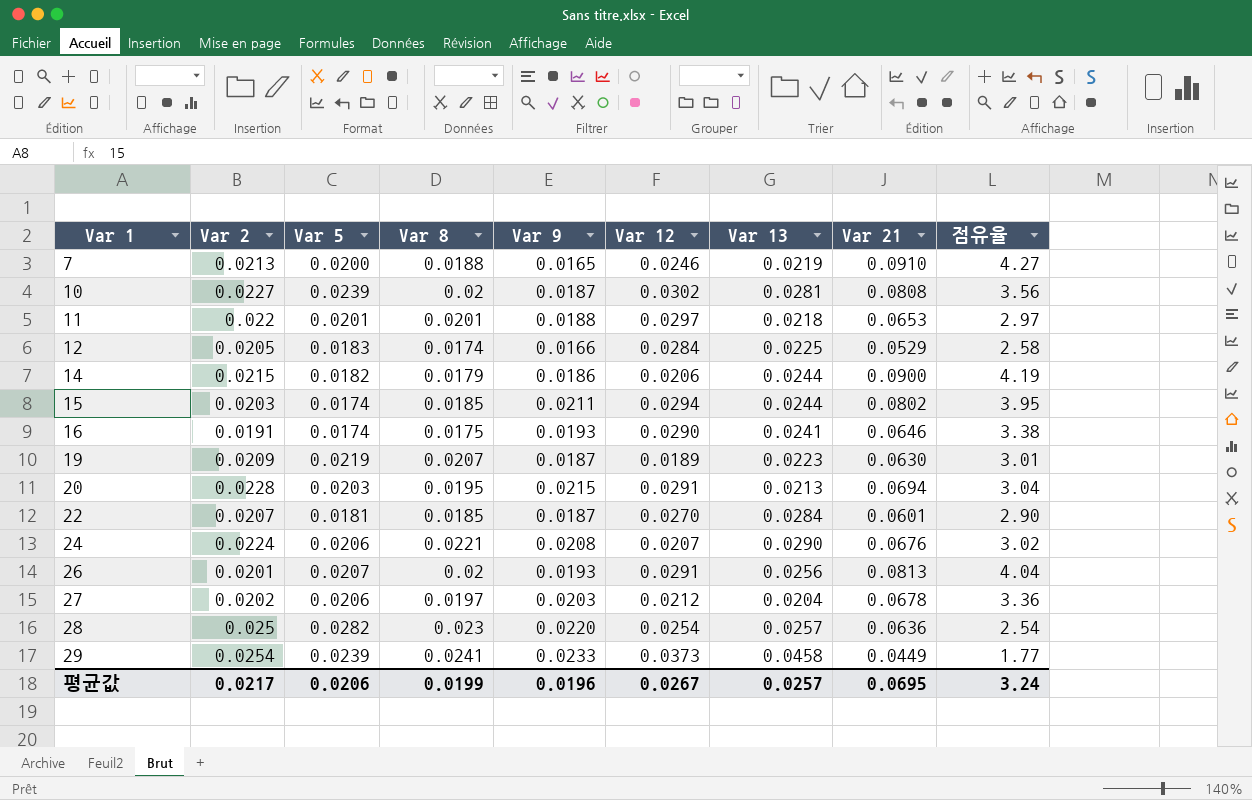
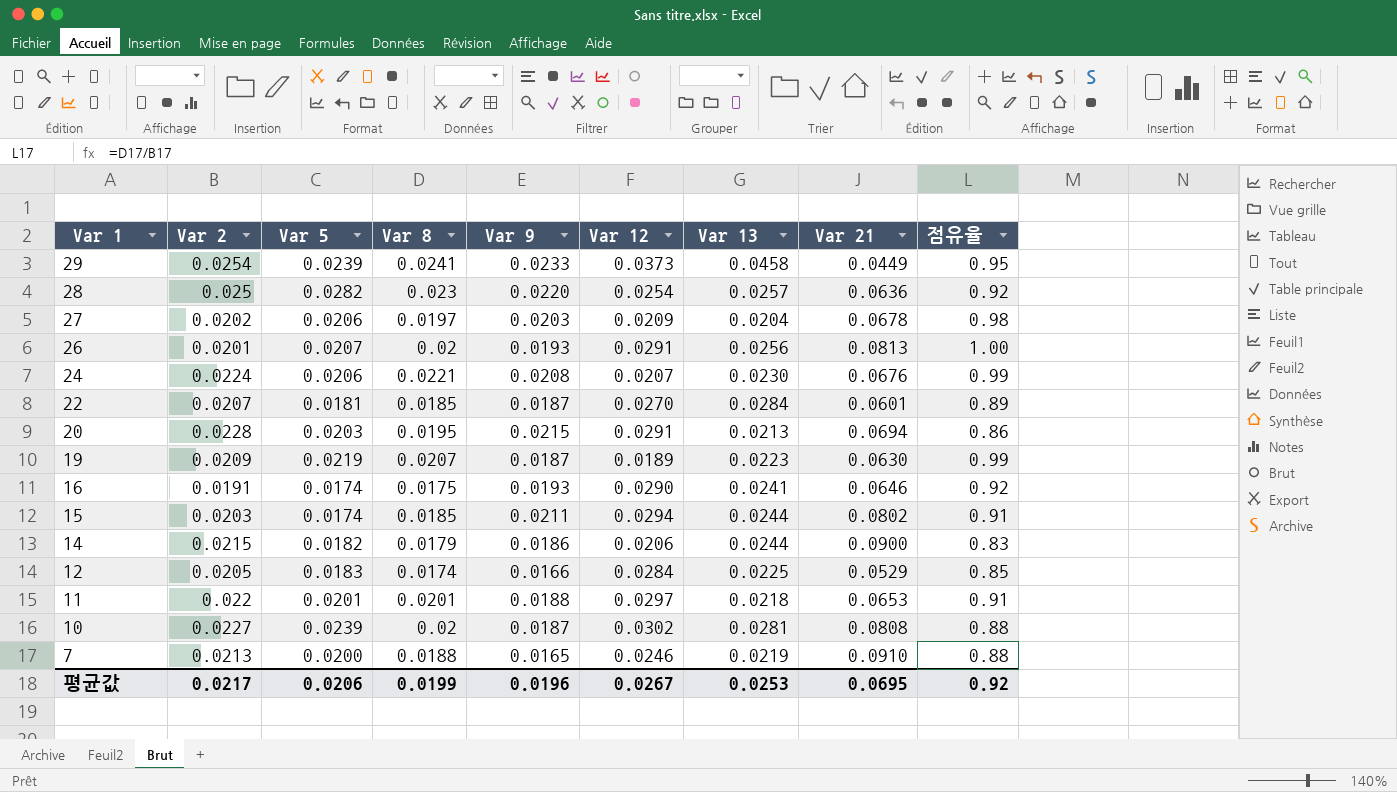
row order: Var 1 ascending -> Var 1 descending
column 점유율 | formula: [Var 21] / [Var 2] -> [Var 8] / [Var 2]
27 | Var 12: 0.0212 -> 0.0209
24 | Var 13: 0.0290 -> 0.0230
평균값 | Var 13: 0.0257 -> 0.0253
평균값 | 점유율: 3.24 -> 0.92

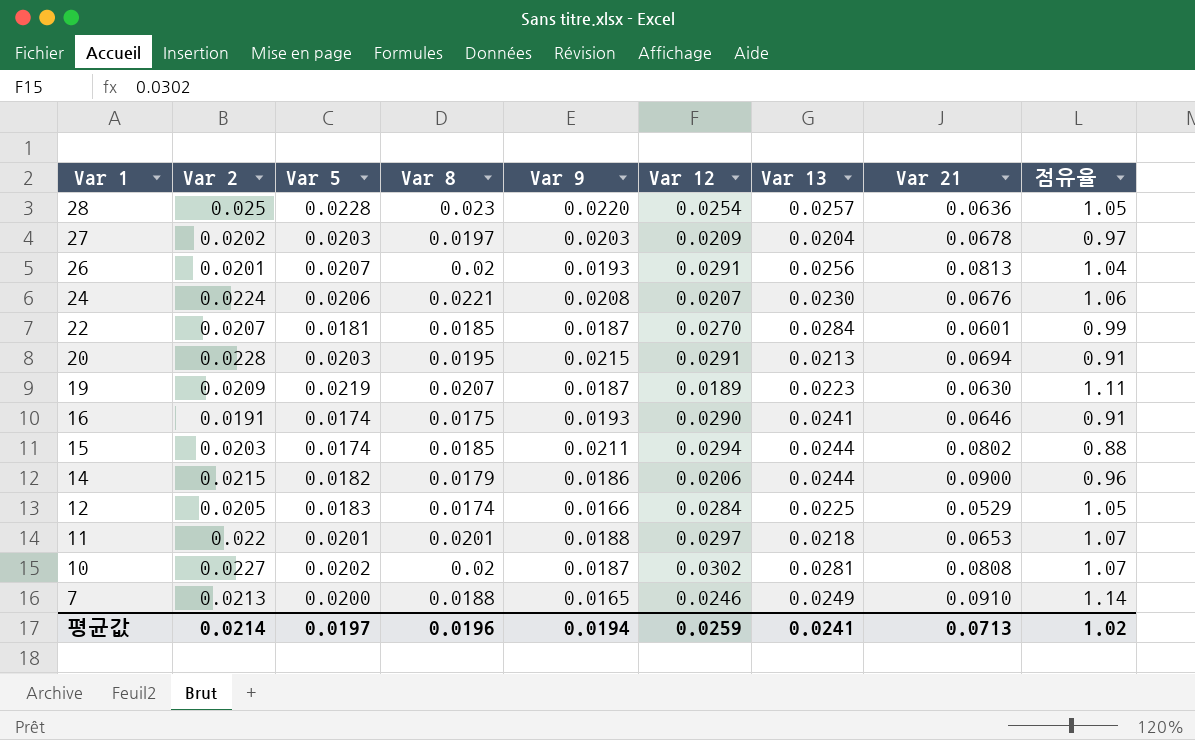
column 점유율 | formula: [Var 8] / [Var 2] -> [Var 8] / [Var 9]
row 29: 0.0254 | 0.0239 | 0.0241 | 0.0233 | 0.0373 | 0.0458 | 0.0449 | 0.95 -> none
28 | Var 5: 0.0282 -> 0.0228
27 | Var 5: 0.0206 -> 0.0203
10 | Var 5: 0.0239 -> 0.0202
7 | Var 13: 0.0219 -> 0.0249
평균값 | Var 2: 0.0217 -> 0.0214
평균값 | Var 5: 0.0206 -> 0.0197
평균값 | Var 8: 0.0199 -> 0.0196
평균값 | Var 9: 0.0196 -> 0.0194
평균값 | Var 12: 0.0267 -> 0.0259
평균값 | Var 13: 0.0253 -> 0.0241
평균값 | Var 21: 0.0695 -> 0.0713
평균값 | 점유율: 0.92 -> 1.02

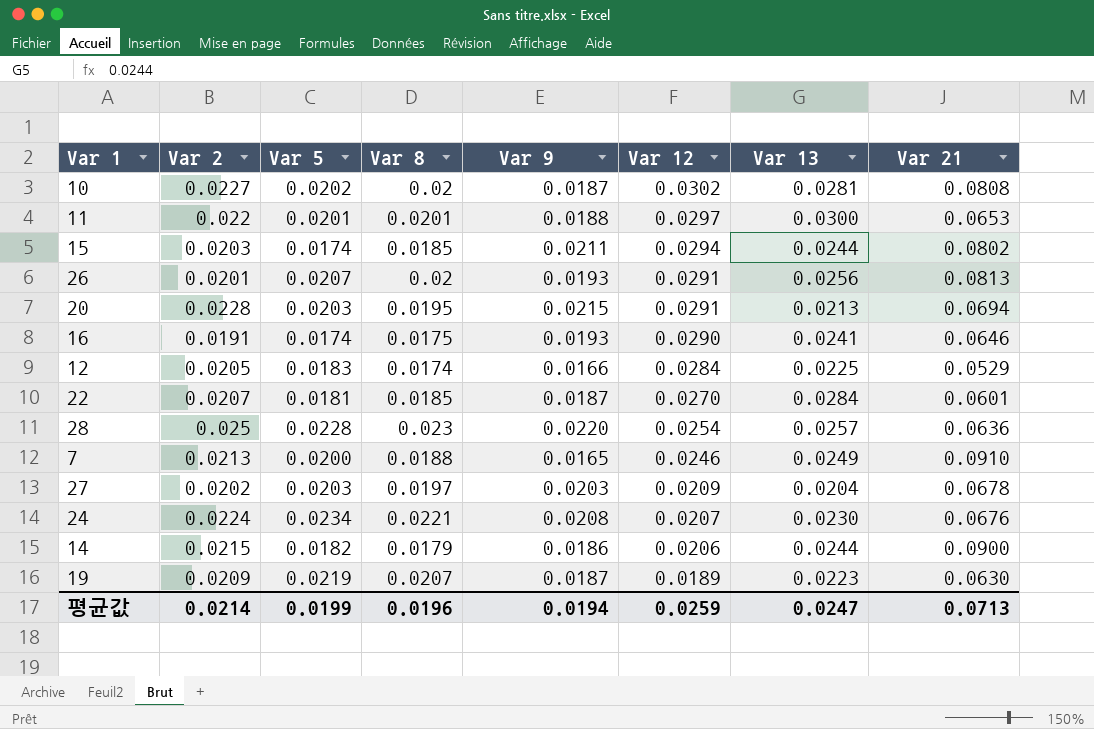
row order: Var 1 descending -> Var 12 descending
column 점유율 | formula: [Var 8] / [Var 9] -> none
11 | Var 13: 0.0218 -> 0.0300
24 | Var 5: 0.0206 -> 0.0234
평균값 | Var 5: 0.0197 -> 0.0199
평균값 | Var 13: 0.0241 -> 0.0247

